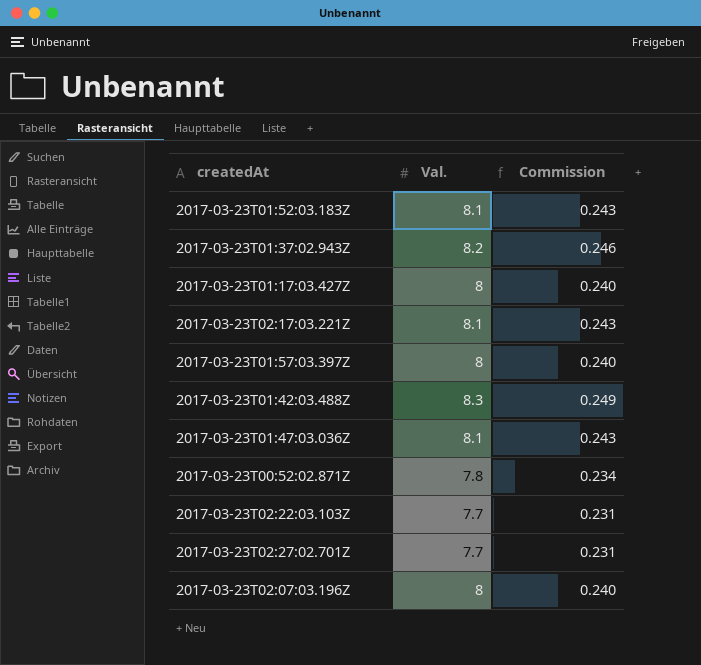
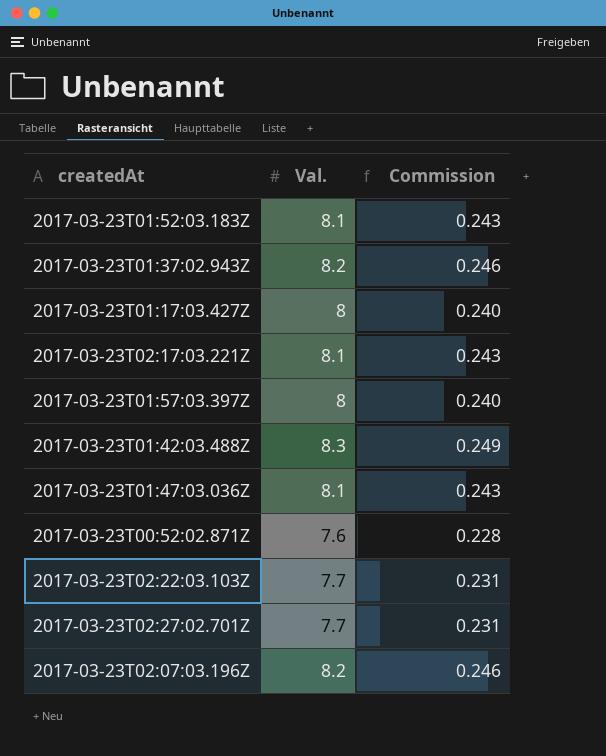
2017-03-23T00:52:02.871Z | Val.: 7.8 -> 7.6
2017-03-23T00:52:02.871Z | Commission: 0.234 -> 0.228
2017-03-23T02:07:03.196Z | Val.: 8 -> 8.2
2017-03-23T02:07:03.196Z | Commission: 0.240 -> 0.246

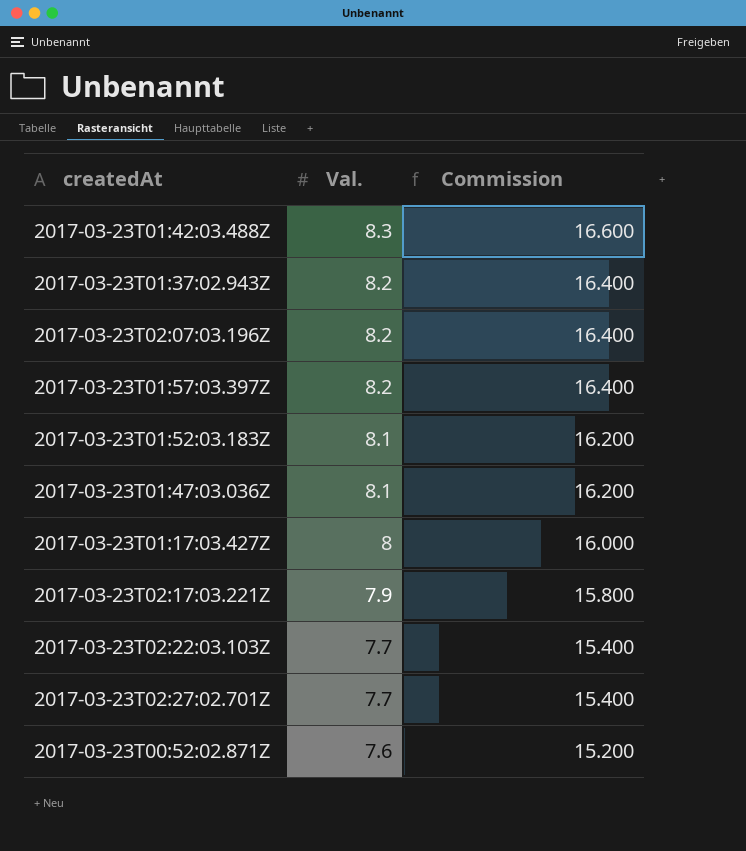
row order: none -> Val. descending
column Commission | formula: [Val.] * 0.03 -> [Val.] * 2
2017-03-23T01:57:03.397Z | Val.: 8 -> 8.2
2017-03-23T02:17:03.221Z | Val.: 8.1 -> 7.9

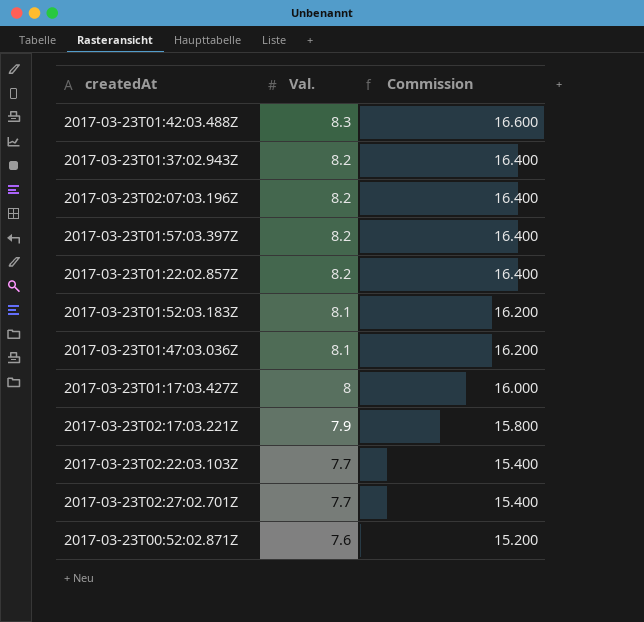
row 2017-03-23T01:22:02.857Z: none -> 8.2 | 16.400

